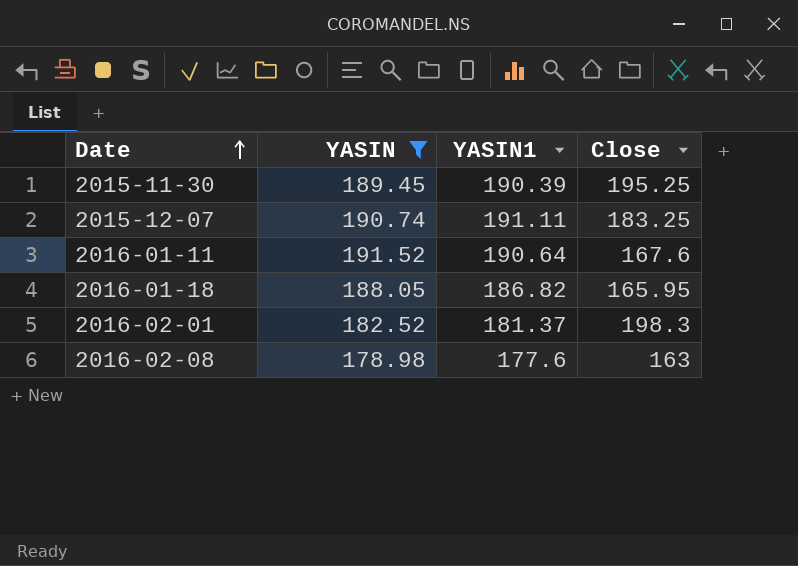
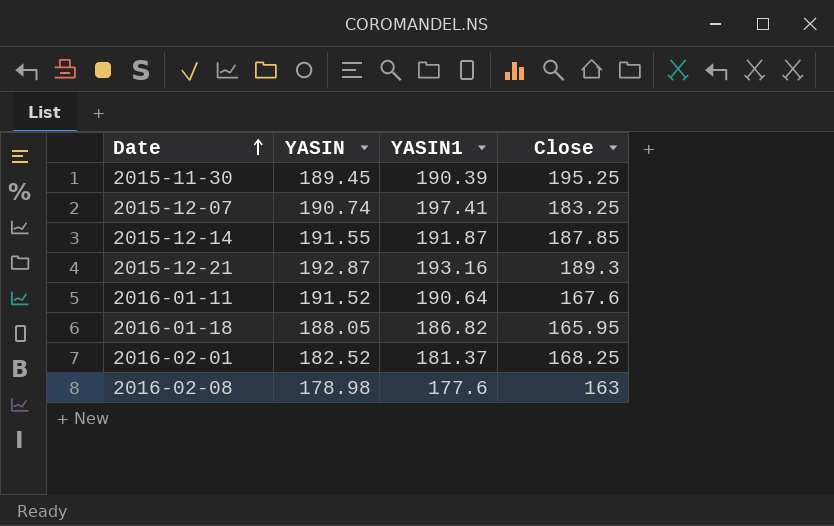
filter: YASIN <= 191.52 -> none
2015-12-07 | YASIN1: 191.11 -> 197.41
2016-02-01 | Close: 198.3 -> 168.25

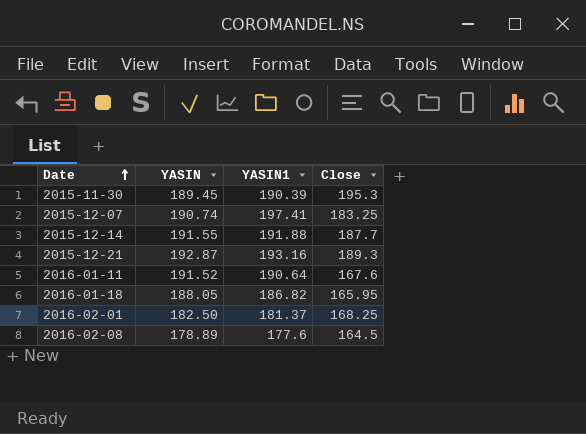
2015-11-30 | Close: 195.25 -> 195.3
2015-12-14 | YASIN1: 191.87 -> 191.88
2015-12-14 | Close: 187.85 -> 187.7
2016-02-01 | YASIN: 182.52 -> 182.50
2016-02-08 | YASIN: 178.98 -> 178.89
2016-02-08 | Close: 163 -> 164.5

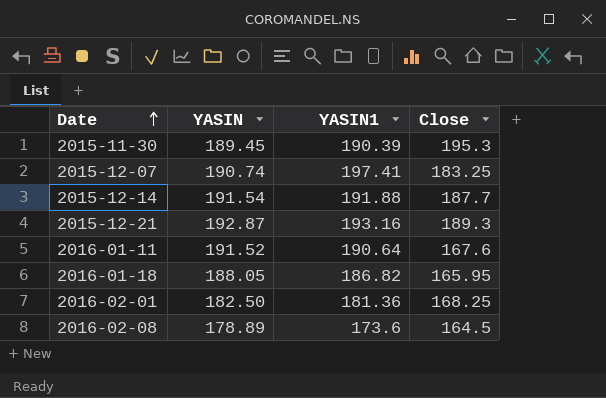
2015-12-14 | YASIN: 191.55 -> 191.54
2016-02-01 | YASIN1: 181.37 -> 181.36
2016-02-08 | YASIN1: 177.6 -> 173.6

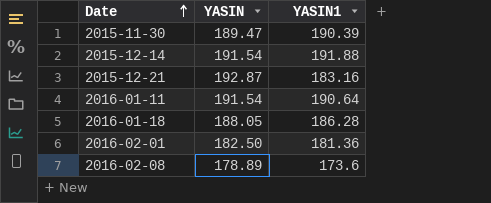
column Close | position: 4 -> none
row 2015-12-07: 190.74 | 197.41 | 183.25 -> none
2015-11-30 | YASIN: 189.45 -> 189.47
2015-12-21 | YASIN1: 193.16 -> 183.16
2016-01-11 | YASIN: 191.52 -> 191.54
2016-01-18 | YASIN1: 186.82 -> 186.28

